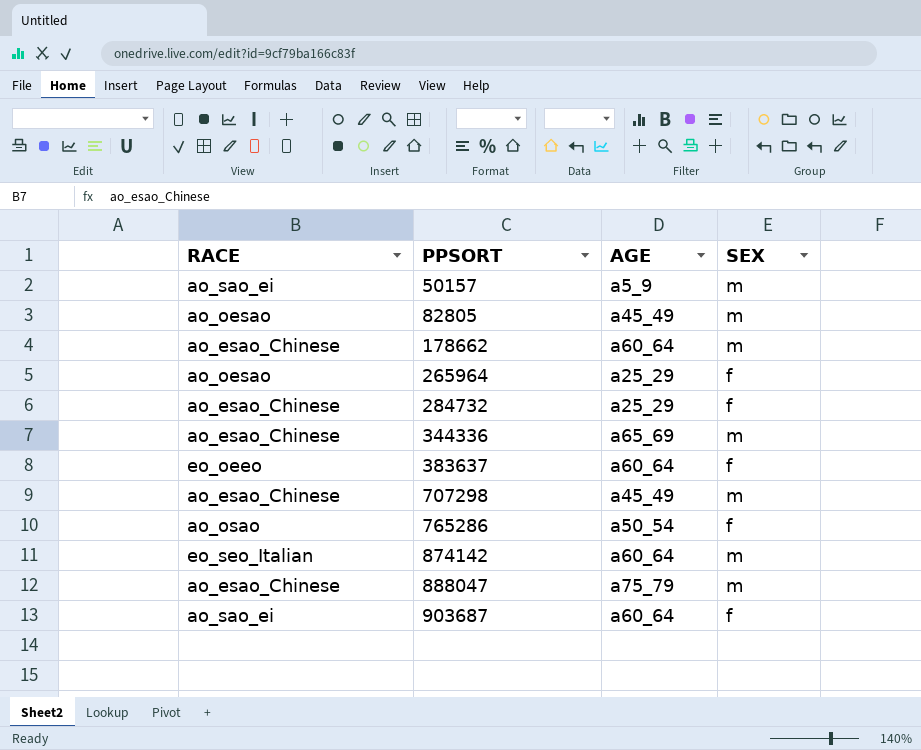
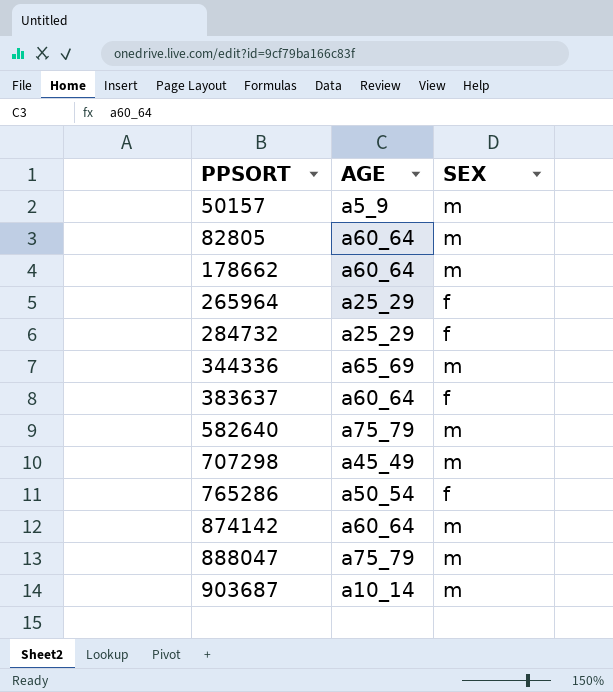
column RACE | position: 1 -> none
82805 | AGE: a45_49 -> a60_64
row 582640: none -> a75_79 | m
903687 | AGE: a60_64 -> a10_14
903687 | SEX: f -> m

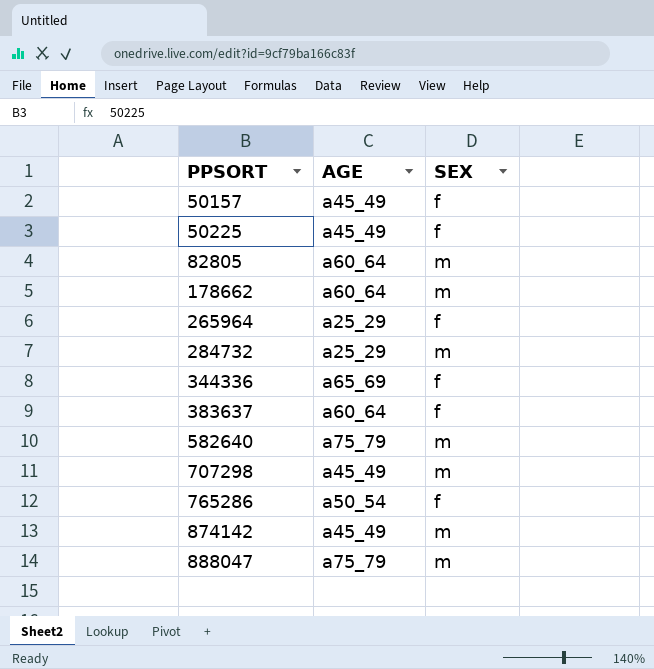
row 903687: a10_14 | m -> none
50157 | AGE: a5_9 -> a45_49
50157 | SEX: m -> f
row 50225: none -> a45_49 | f
284732 | SEX: f -> m
344336 | SEX: m -> f
874142 | AGE: a60_64 -> a45_49

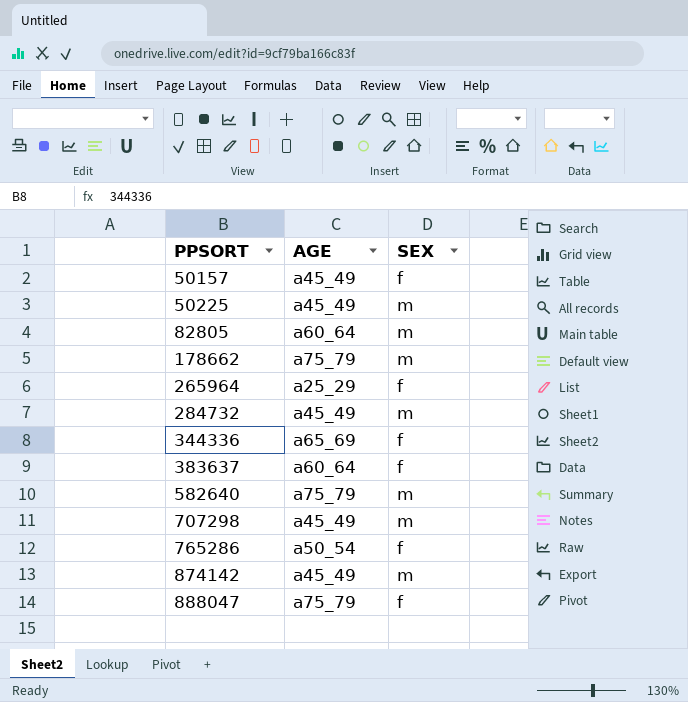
50225 | SEX: f -> m
178662 | AGE: a60_64 -> a75_79
284732 | AGE: a25_29 -> a45_49
888047 | SEX: m -> f

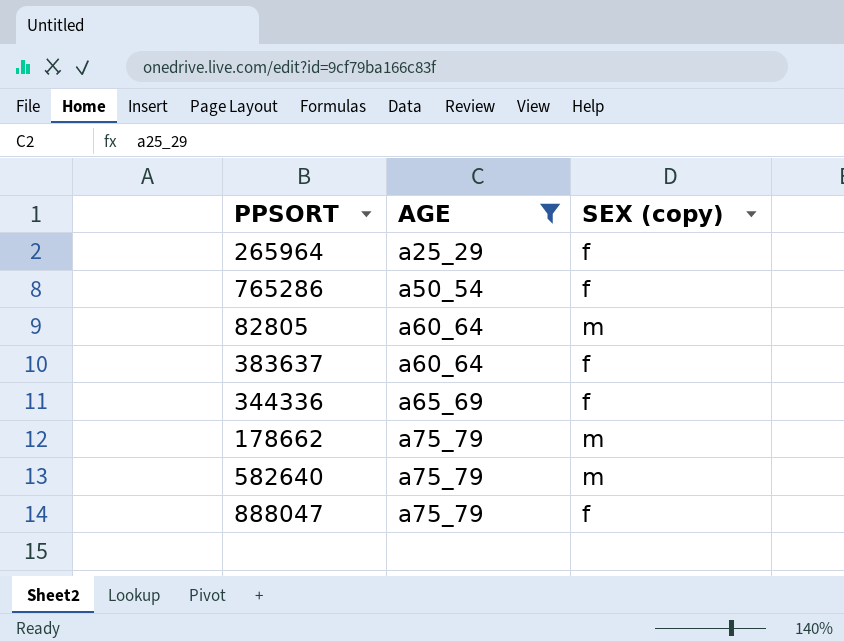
filter: none -> AGE != a45_49
row order: PPSORT ascending -> AGE ascending
column name: SEX -> SEX (copy)

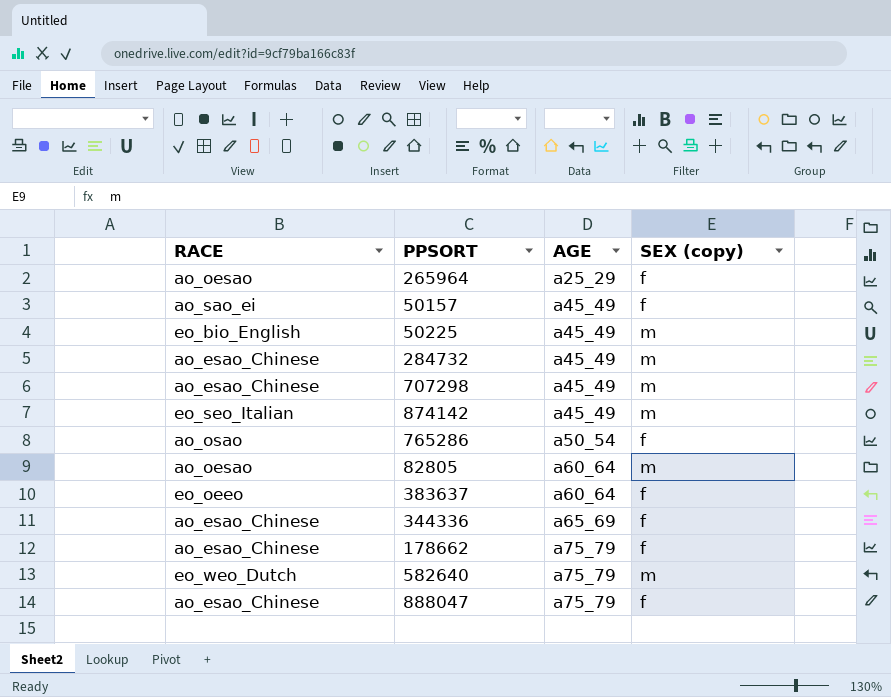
filter: AGE != a45_49 -> none
column RACE | position: none -> 1
178662 | SEX (copy): m -> f

